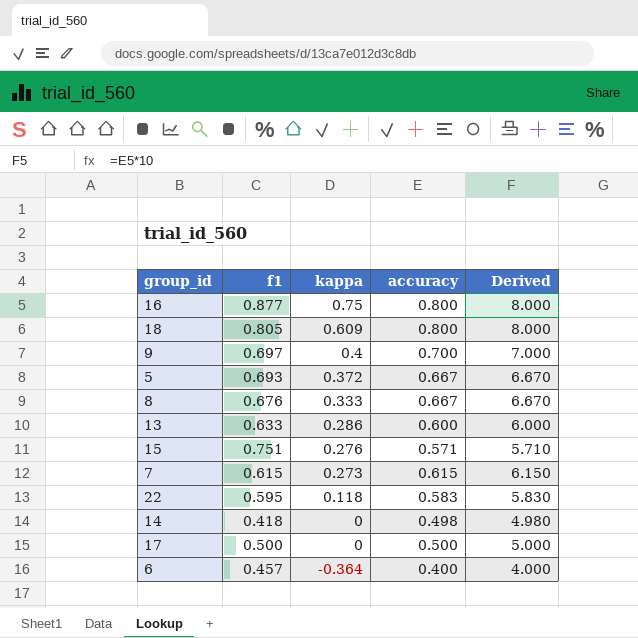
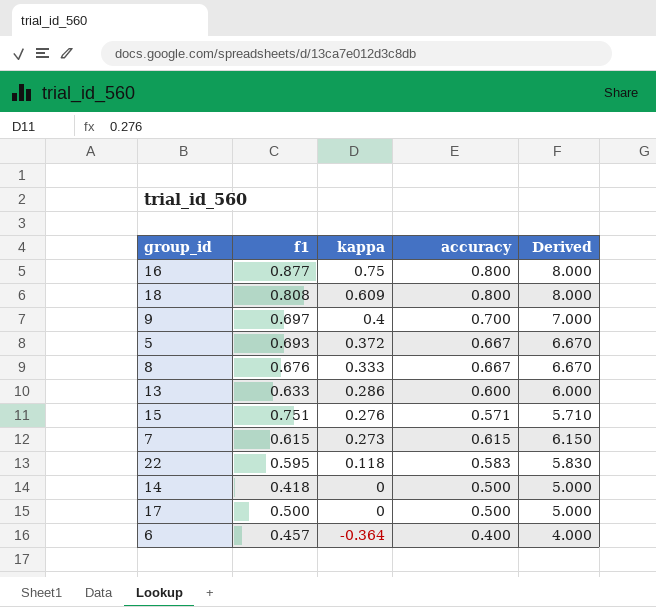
18 | f1: 0.805 -> 0.808
14 | accuracy: 0.498 -> 0.500
14 | Derived: 4.980 -> 5.000

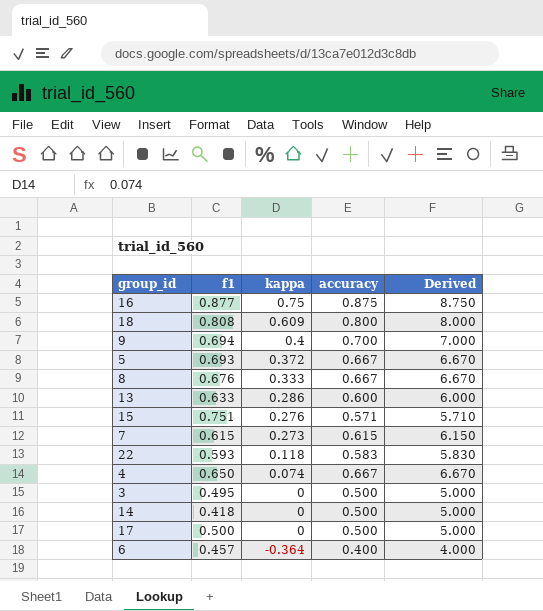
16 | accuracy: 0.800 -> 0.875
16 | Derived: 8.000 -> 8.750
9 | f1: 0.697 -> 0.694
22 | f1: 0.595 -> 0.593
row 4: none -> 0.650 | 0.074 | 0.667 | 6.670
row 3: none -> 0.495 | 0 | 0.500 | 5.000

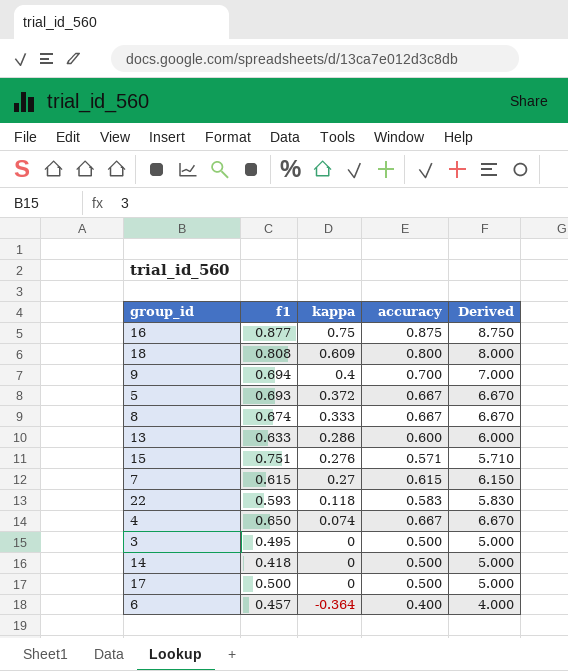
8 | f1: 0.676 -> 0.674
7 | kappa: 0.273 -> 0.27

